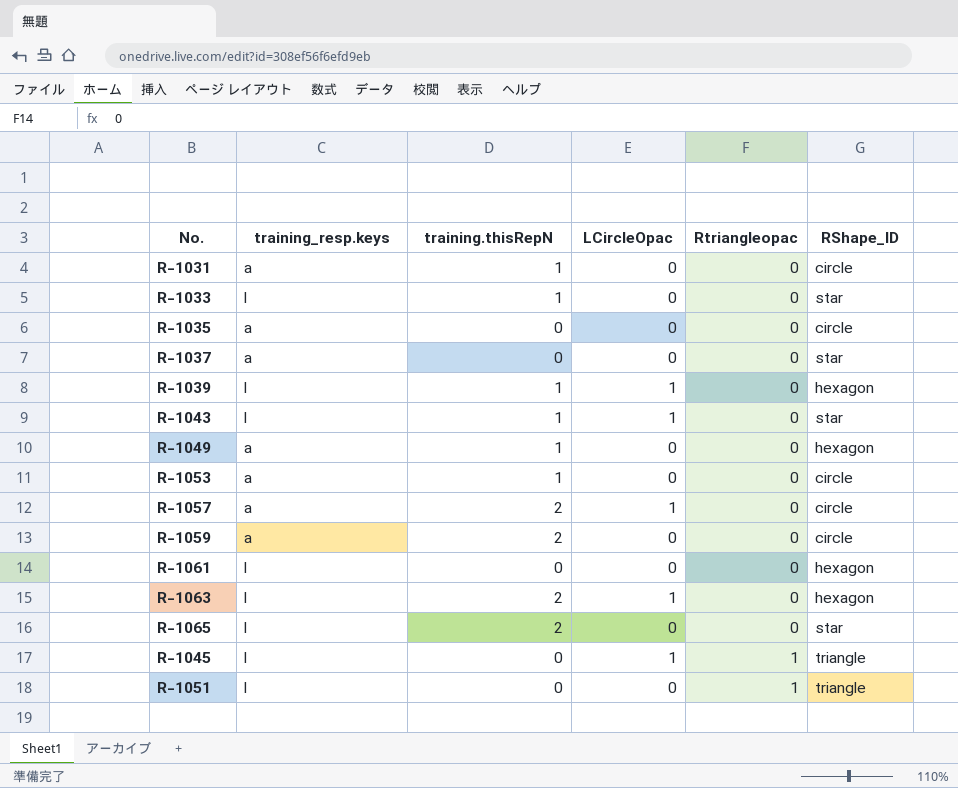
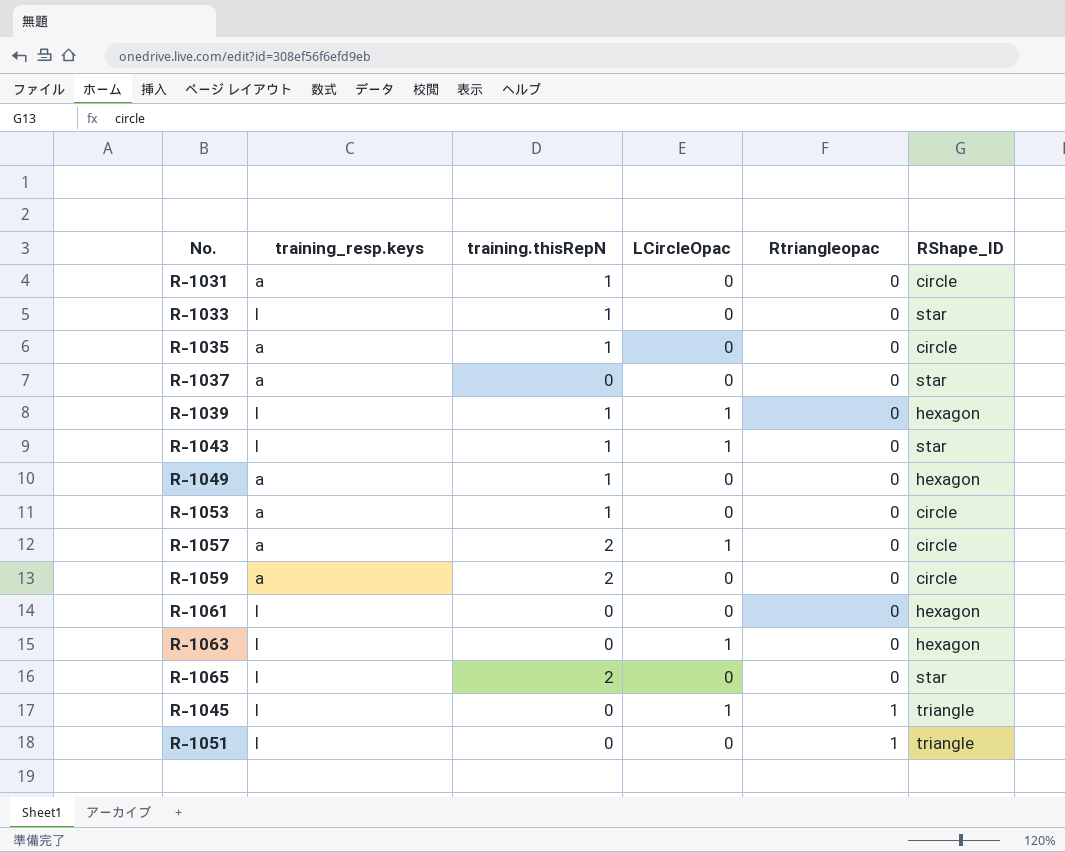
R-1035 | training.thisRepN: 0 -> 1
R-1063 | training.thisRepN: 2 -> 0

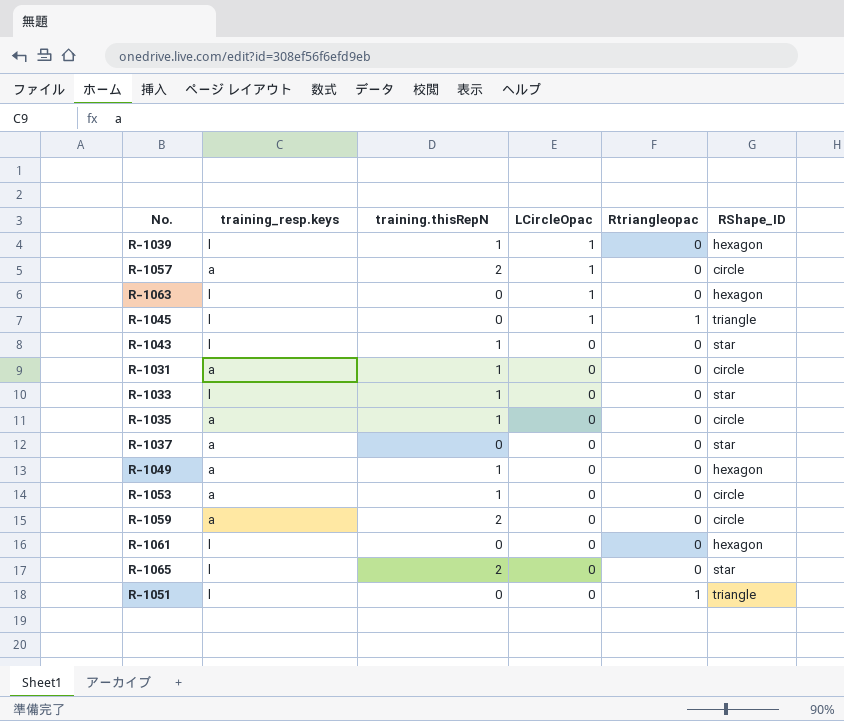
row order: Rtriangleopac ascending -> LCircleOpac descending
R-1043 | LCircleOpac: 1 -> 0

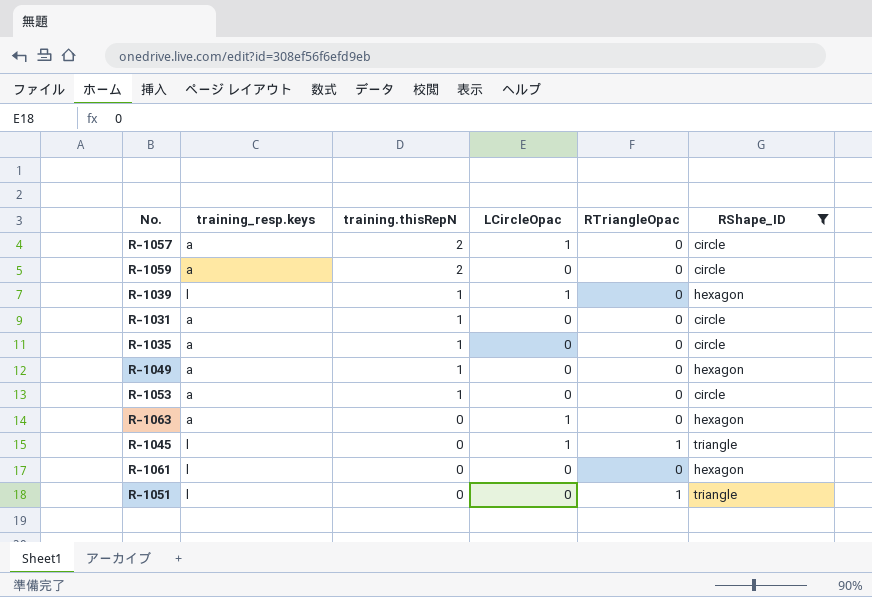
filter: none -> RShape_ID != star
row order: LCircleOpac descending -> training.thisRepN descending
column name: Rtriangleopac -> RTriangleOpac
R-1063 | training_resp.keys: l -> a

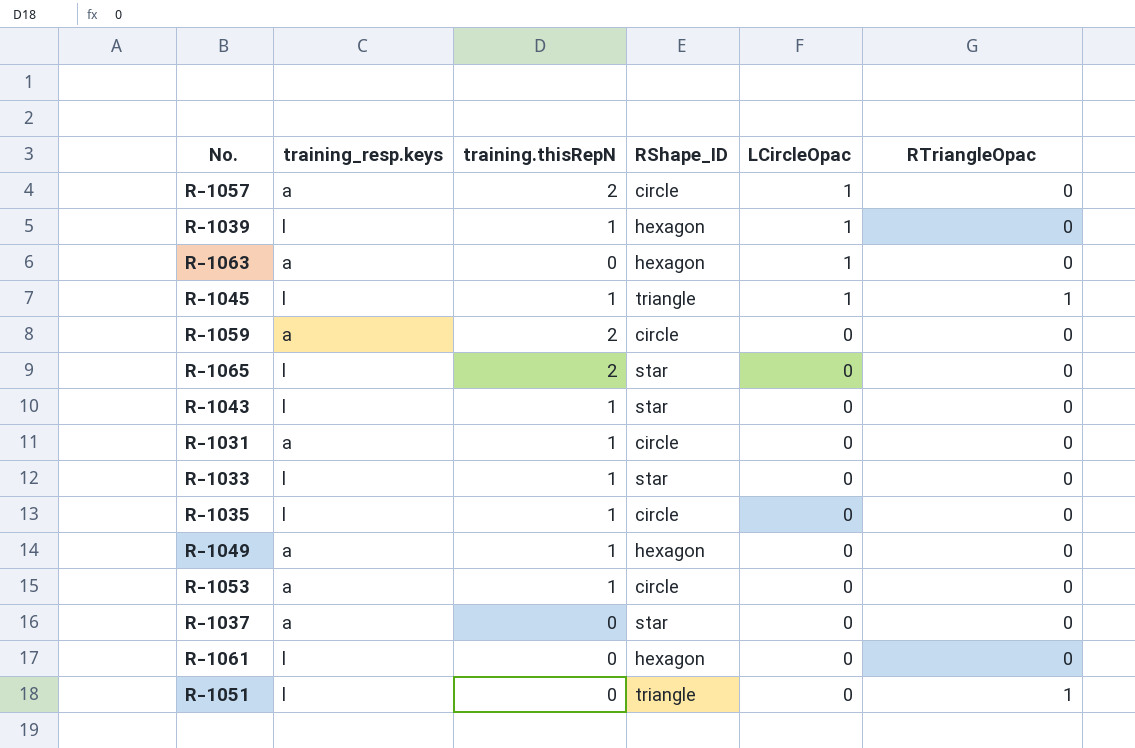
filter: RShape_ID != star -> none
row order: training.thisRepN descending -> LCircleOpac descending
column RShape_ID | position: 6 -> 4
R-1045 | training.thisRepN: 0 -> 1
R-1035 | training_resp.keys: a -> l

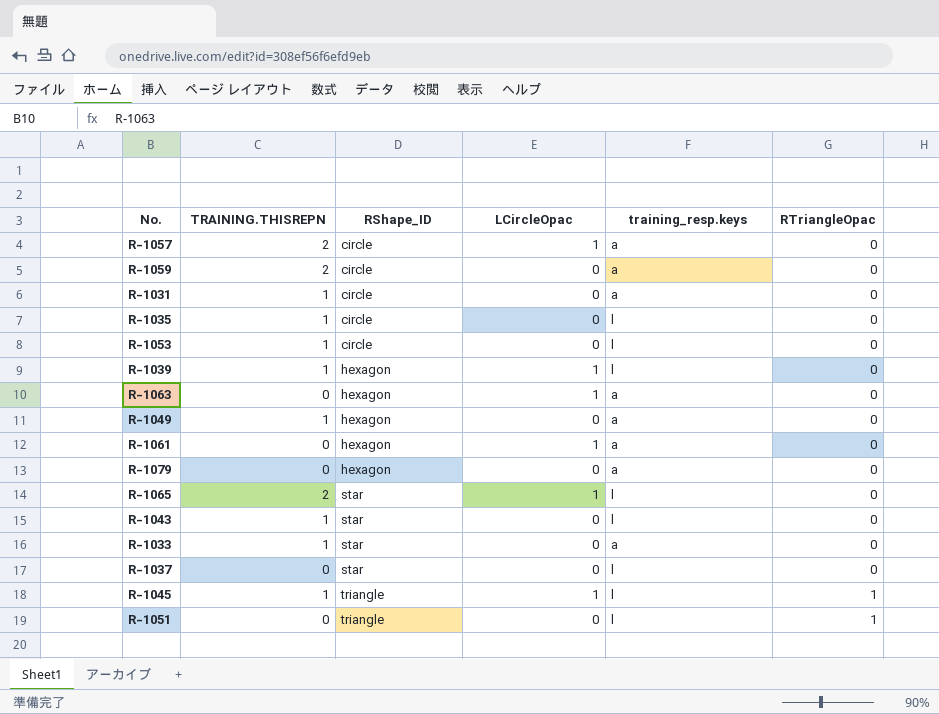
row order: LCircleOpac descending -> RShape_ID ascending
column name: training.thisRepN -> TRAINING.THISREPN
column training_resp.keys | position: 2 -> 5
R-1053 | training_resp.keys: a -> l
R-1061 | LCircleOpac: 0 -> 1
R-1061 | training_resp.keys: l -> a
row R-1079: none -> 0 | hexagon | 0 | a | 0
R-1065 | LCircleOpac: 0 -> 1
R-1033 | training_resp.keys: l -> a
R-1037 | training_resp.keys: a -> l

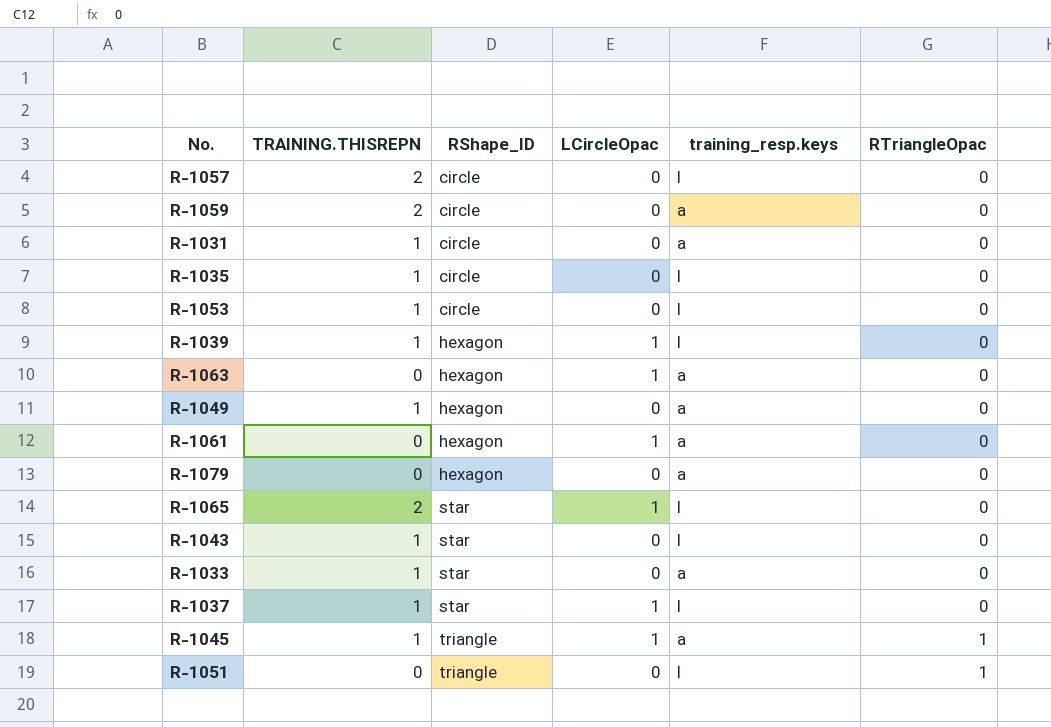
R-1057 | LCircleOpac: 1 -> 0
R-1057 | training_resp.keys: a -> l
R-1037 | TRAINING.THISREPN: 0 -> 1
R-1037 | LCircleOpac: 0 -> 1
R-1045 | training_resp.keys: l -> a

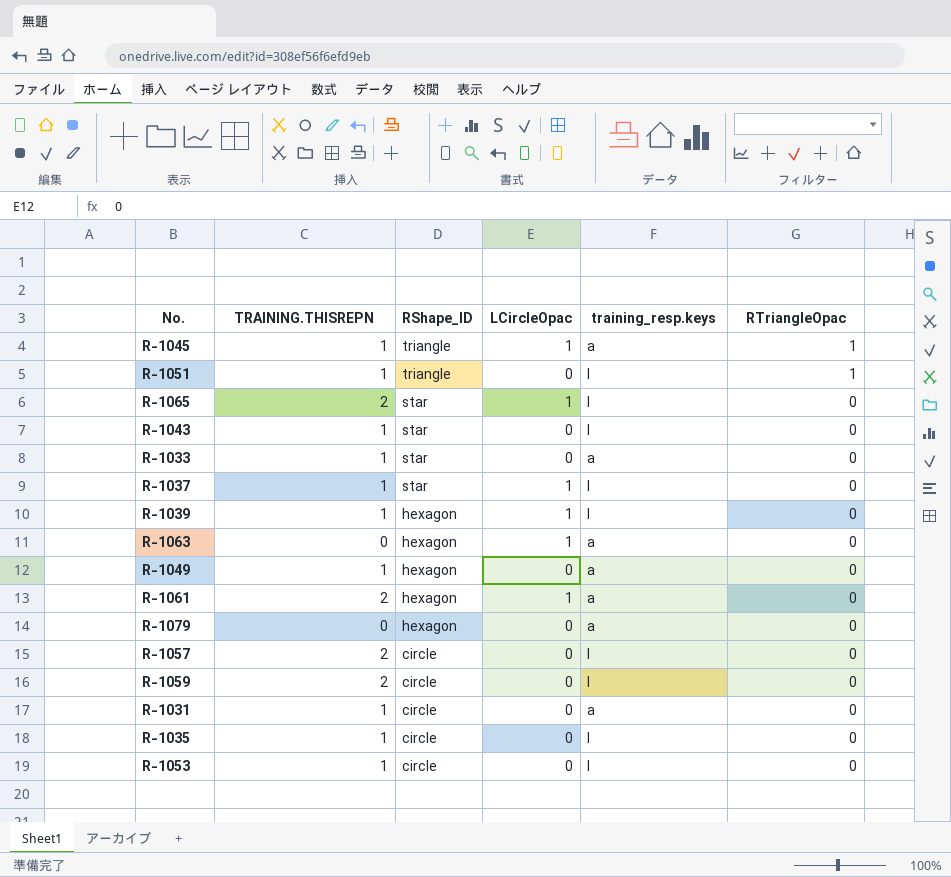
row order: RShape_ID ascending -> RShape_ID descending
R-1051 | TRAINING.THISREPN: 0 -> 1
R-1061 | TRAINING.THISREPN: 0 -> 2
R-1059 | training_resp.keys: a -> l

